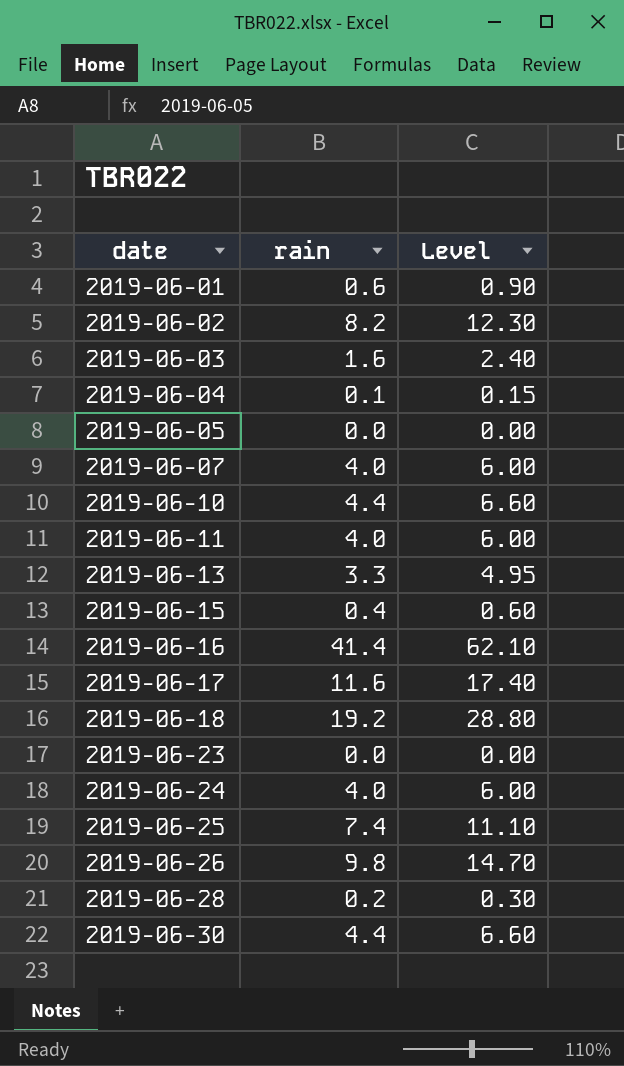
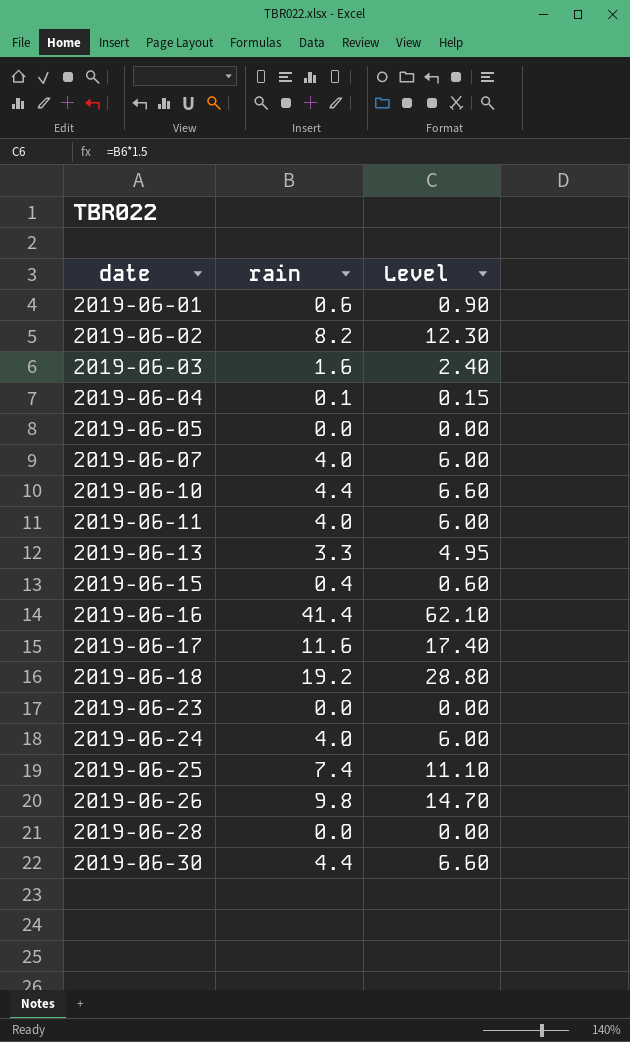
2019-06-28 | rain: 0.2 -> 0.0
2019-06-28 | Level: 0.30 -> 0.00

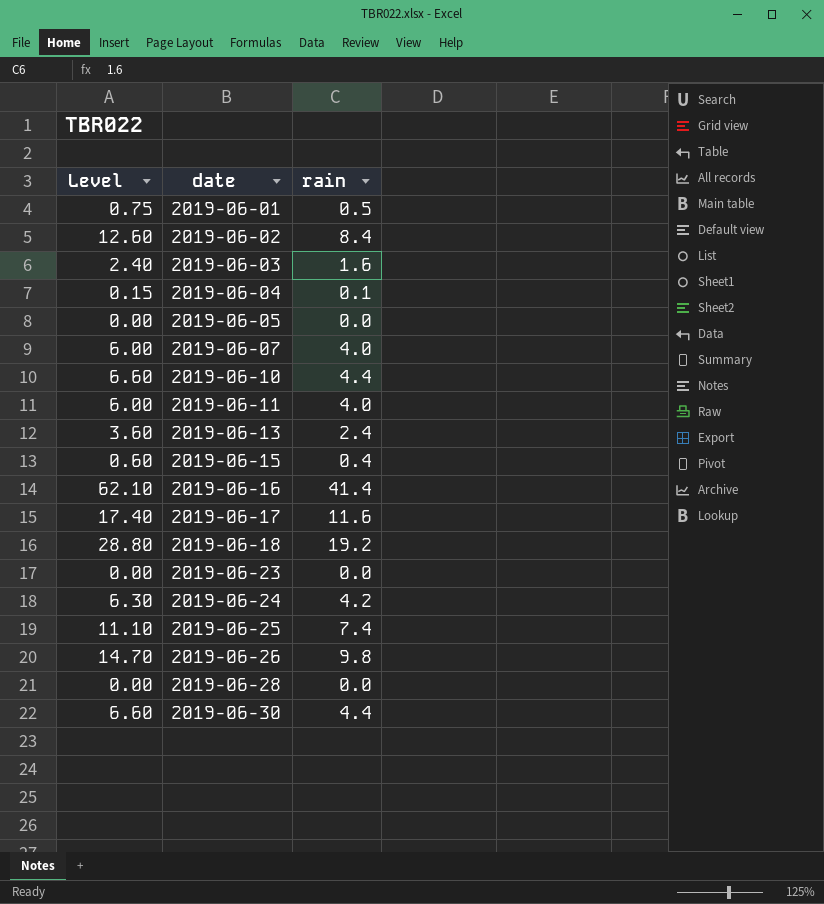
column Level | position: 3 -> 1
2019-06-01 | Level: 0.90 -> 0.75
2019-06-01 | rain: 0.6 -> 0.5
2019-06-02 | Level: 12.30 -> 12.60
2019-06-02 | rain: 8.2 -> 8.4
2019-06-13 | Level: 4.95 -> 3.60
2019-06-13 | rain: 3.3 -> 2.4
2019-06-24 | Level: 6.00 -> 6.30
2019-06-24 | rain: 4.0 -> 4.2

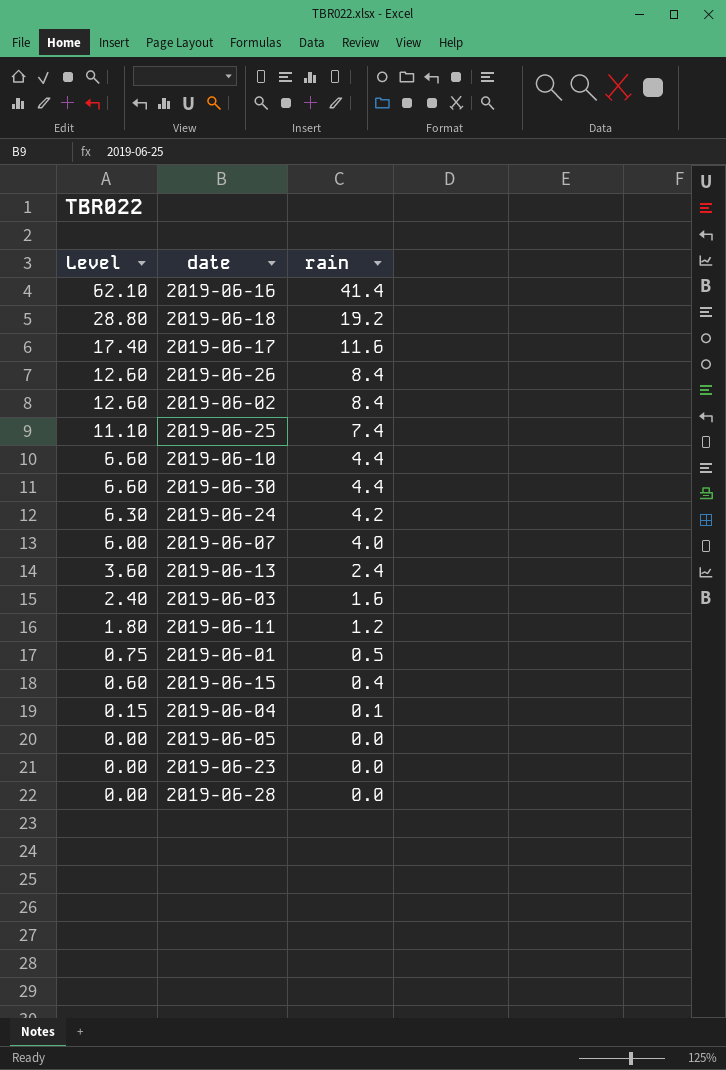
row order: date ascending -> Level descending
2019-06-26 | Level: 14.70 -> 12.60
2019-06-26 | rain: 9.8 -> 8.4
2019-06-11 | Level: 6.00 -> 1.80
2019-06-11 | rain: 4.0 -> 1.2

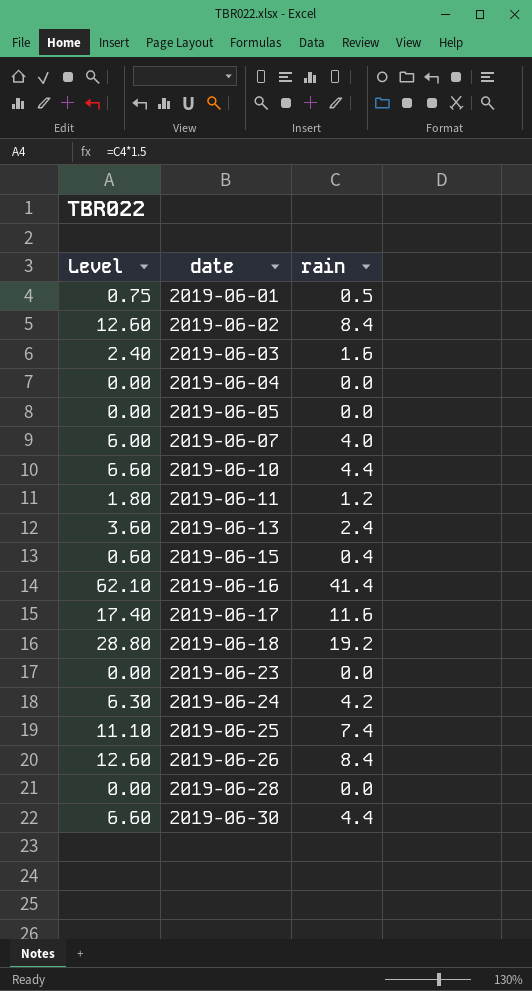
row order: Level descending -> date ascending
2019-06-04 | Level: 0.15 -> 0.00
2019-06-04 | rain: 0.1 -> 0.0

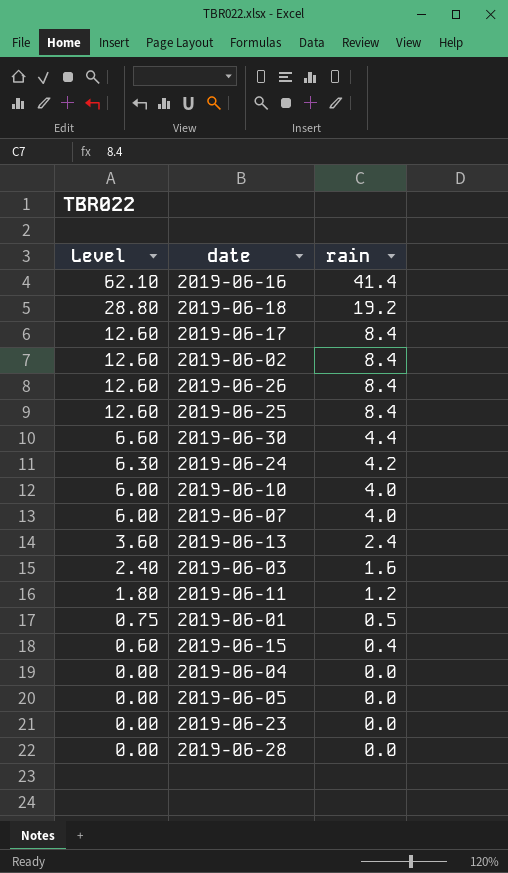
row order: date ascending -> Level descending
2019-06-17 | Level: 17.40 -> 12.60
2019-06-17 | rain: 11.6 -> 8.4
2019-06-25 | Level: 11.10 -> 12.60
2019-06-25 | rain: 7.4 -> 8.4
2019-06-10 | Level: 6.60 -> 6.00
2019-06-10 | rain: 4.4 -> 4.0

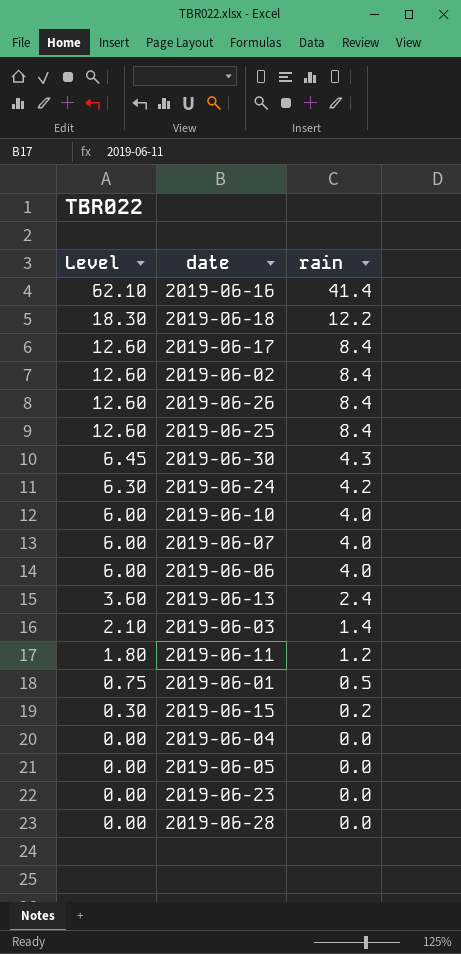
2019-06-18 | Level: 28.80 -> 18.30
2019-06-18 | rain: 19.2 -> 12.2
2019-06-30 | Level: 6.60 -> 6.45
2019-06-30 | rain: 4.4 -> 4.3
row 2019-06-06: none -> 6.00 | 4.0
2019-06-03 | Level: 2.40 -> 2.10
2019-06-03 | rain: 1.6 -> 1.4
2019-06-15 | Level: 0.60 -> 0.30
2019-06-15 | rain: 0.4 -> 0.2

